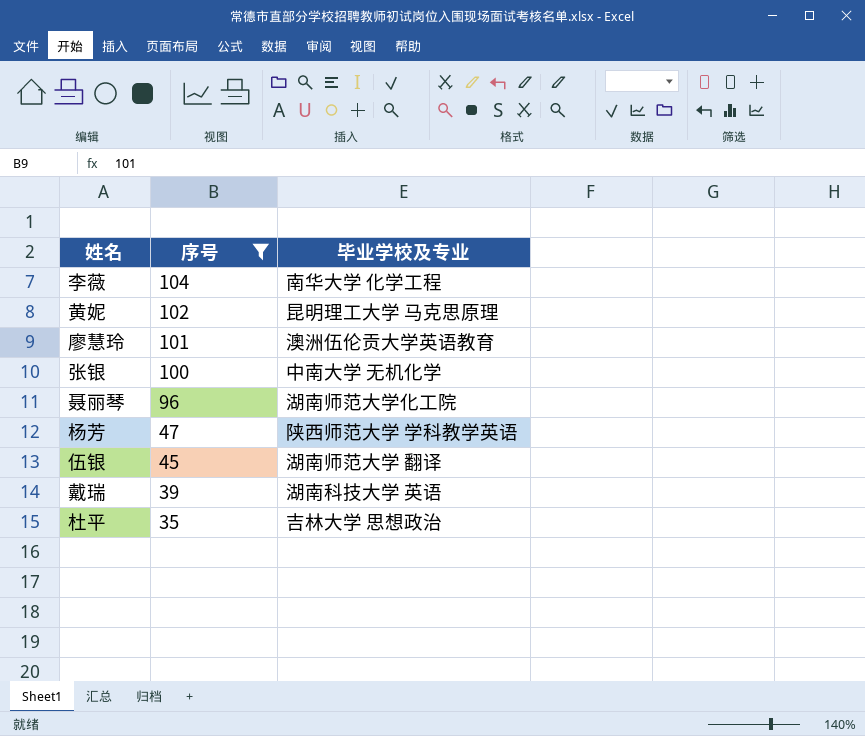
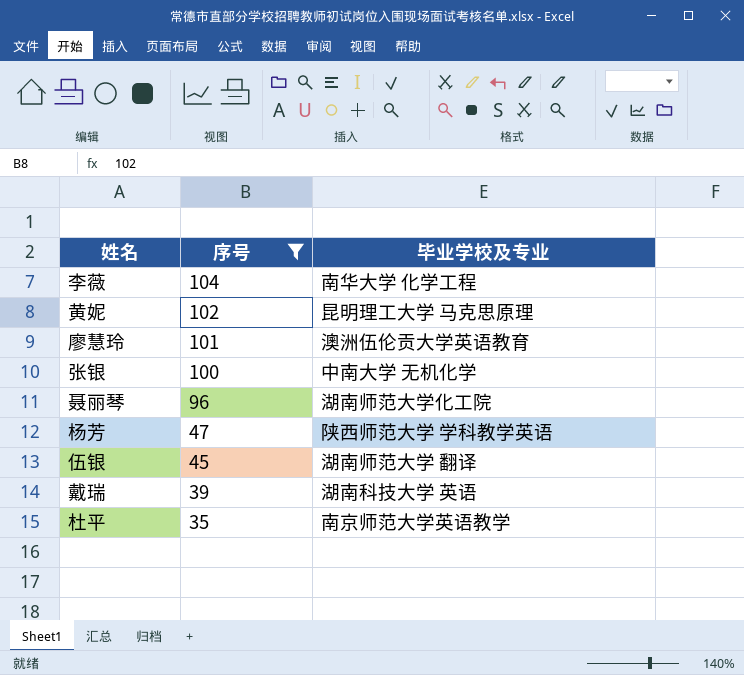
杜平 | 毕业学校及专业: 吉林大学 思想政治 -> 南京师范大学英语教学

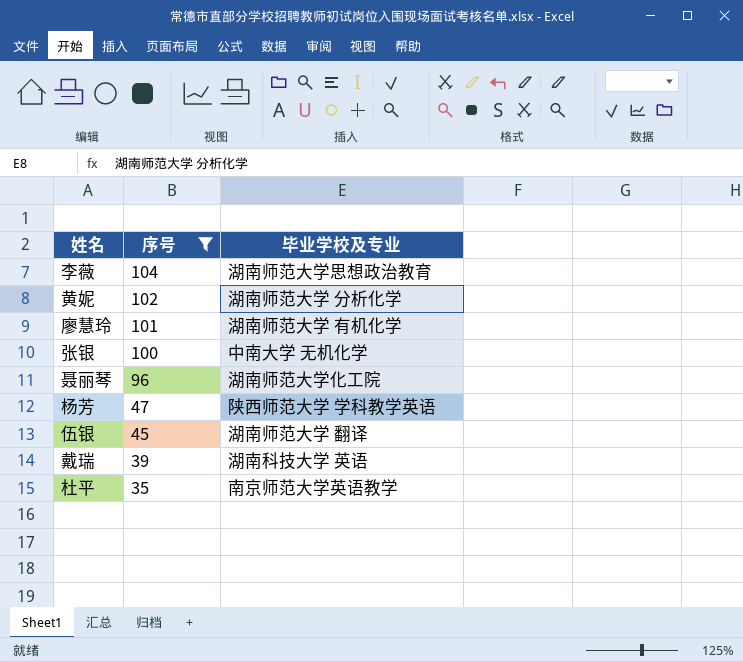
李薇 | 毕业学校及专业: 南华大学 化学工程 -> 湖南师范大学思想政治教育
黄妮 | 毕业学校及专业: 昆明理工大学 马克思原理 -> 湖南师范大学 分析化学
廖慧玲 | 毕业学校及专业: 澳洲伍伦贡大学英语教育 -> 湖南师范大学 有机化学

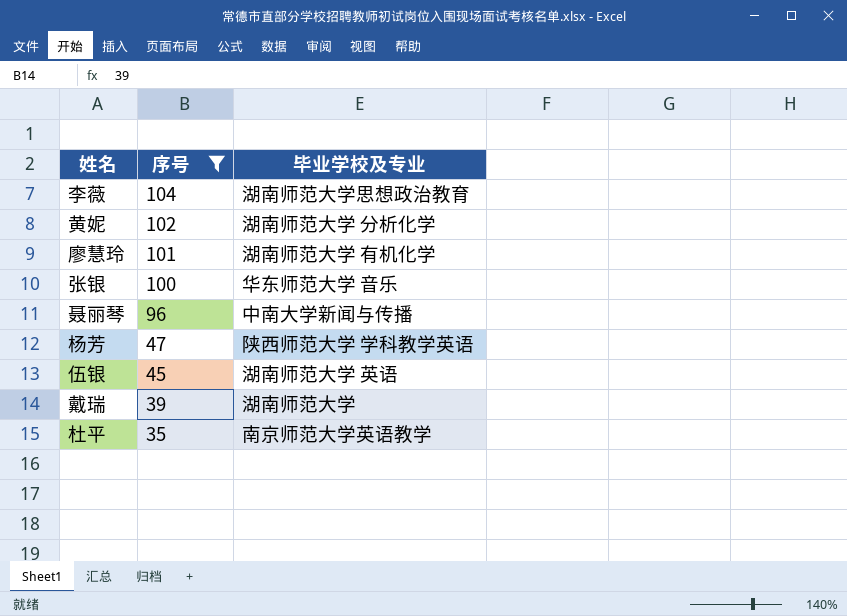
张银 | 毕业学校及专业: 中南大学 无机化学 -> 华东师范大学 音乐
聂丽琴 | 毕业学校及专业: 湖南师范大学化工院 -> 中南大学新闻与传播
伍银 | 毕业学校及专业: 湖南师范大学 翻译 -> 湖南师范大学 英语
戴瑞 | 毕业学校及专业: 湖南科技大学 英语 -> 湖南师范大学

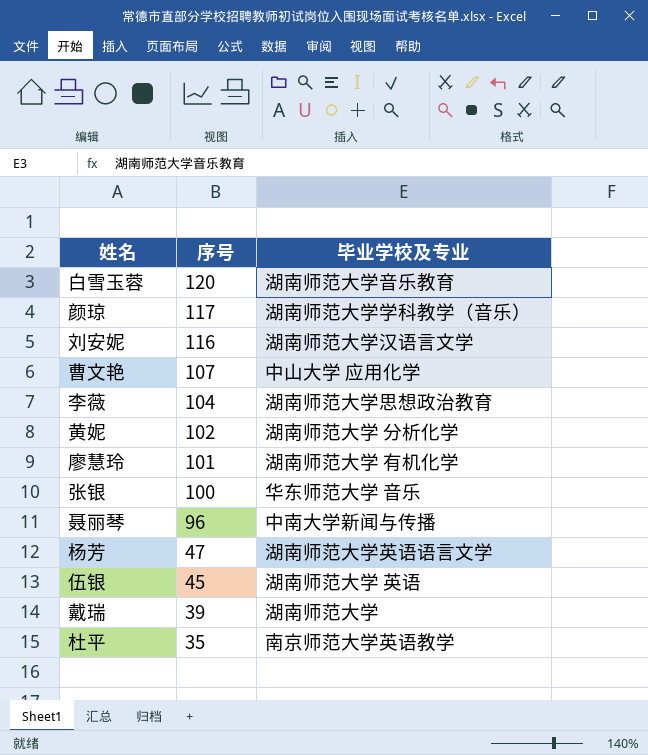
filter: 序号 <= 104 -> none
杨芳 | 毕业学校及专业: 陕西师范大学 学科教学英语 -> 湖南师范大学英语语言文学

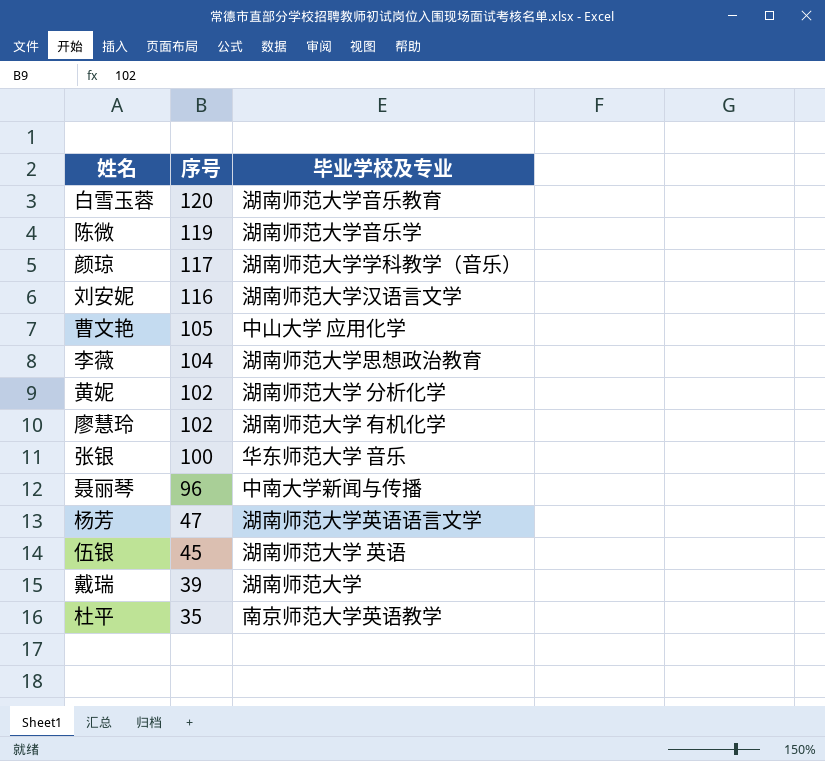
row 陈微: none -> 119 | 湖南师范大学音乐学
曹文艳 | 序号: 107 -> 105
廖慧玲 | 序号: 101 -> 102

